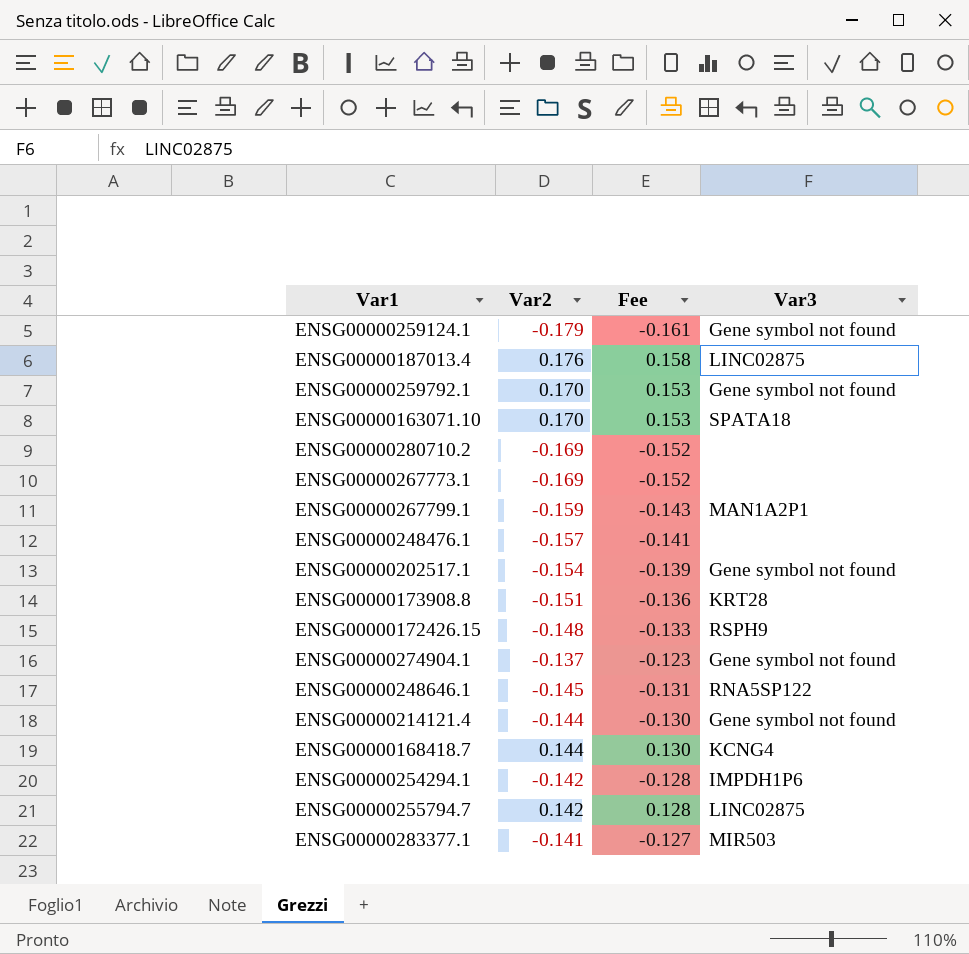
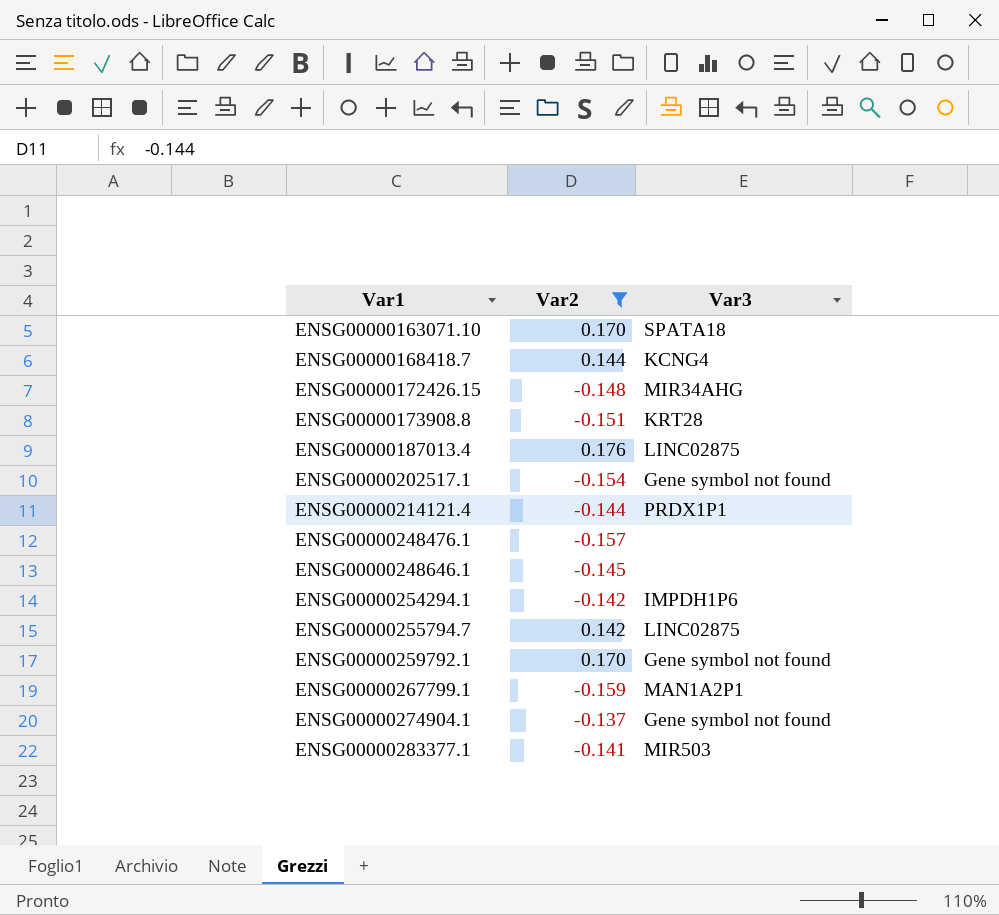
filter: none -> Var2 >= -0.159
row order: none -> Var1 ascending
column Fee | formula: [Var2] * 0.9 -> none
ENSG00000172426.15 | Var3: RSPH9 -> MIR34AHG
ENSG00000214121.4 | Var3: Gene symbol not found -> PRDX1P1
ENSG00000248646.1 | Var3: RNA5SP122 -> none

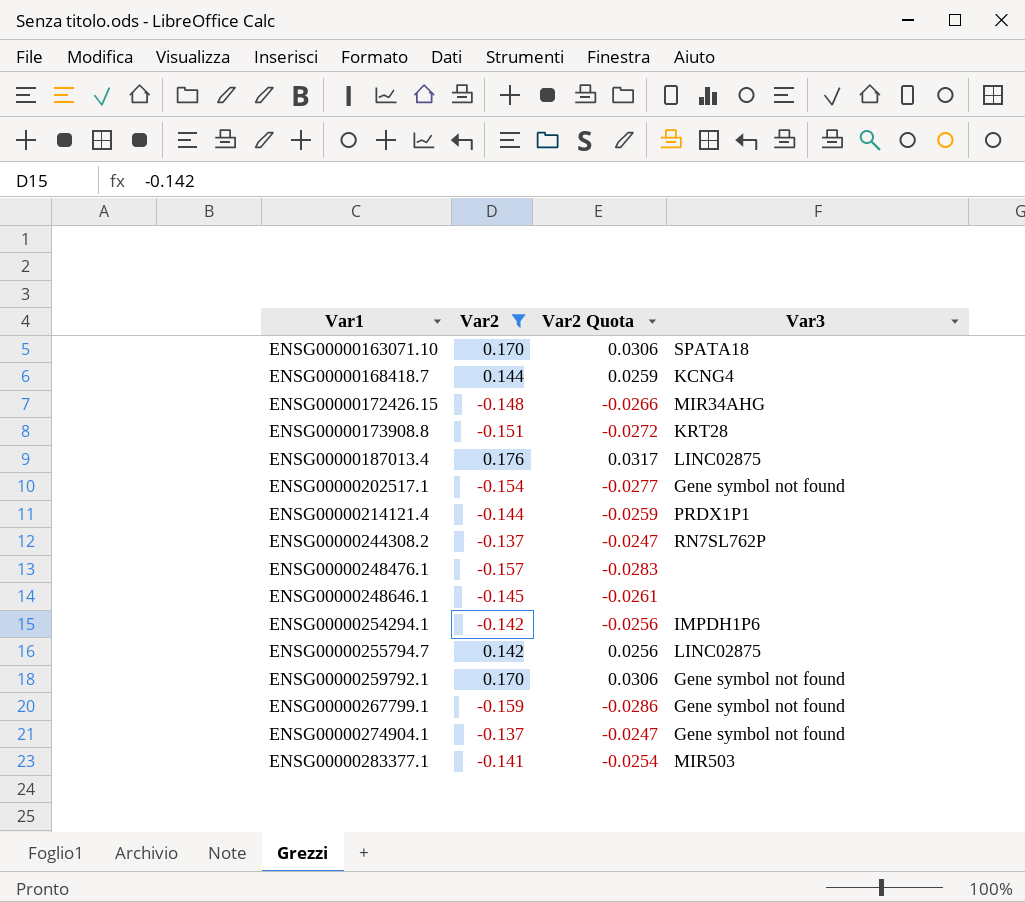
column Var2 Quota | formula: none -> [Var2] * 0.18
row ENSG00000244308.2: none -> -0.137 | -0.0247 | RN7SL762P
ENSG00000267799.1 | Var3: MAN1A2P1 -> Gene symbol not found

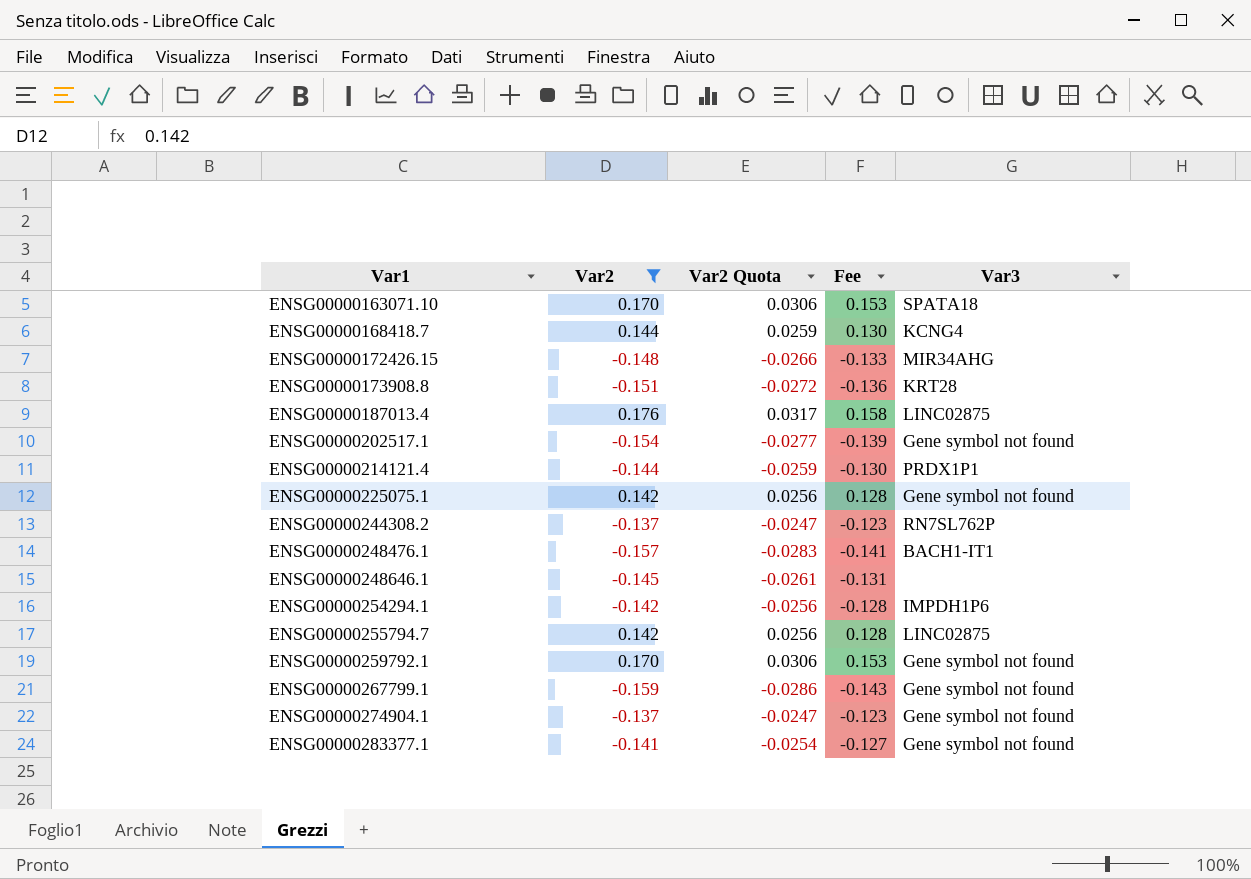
column Fee | formula: none -> [Var2] * 0.9
row ENSG00000225075.1: none -> 0.142 | 0.0256 | 0.128 | Gene symbol not found
ENSG00000248476.1 | Var3: none -> BACH1-IT1
ENSG00000283377.1 | Var3: MIR503 -> Gene symbol not found

